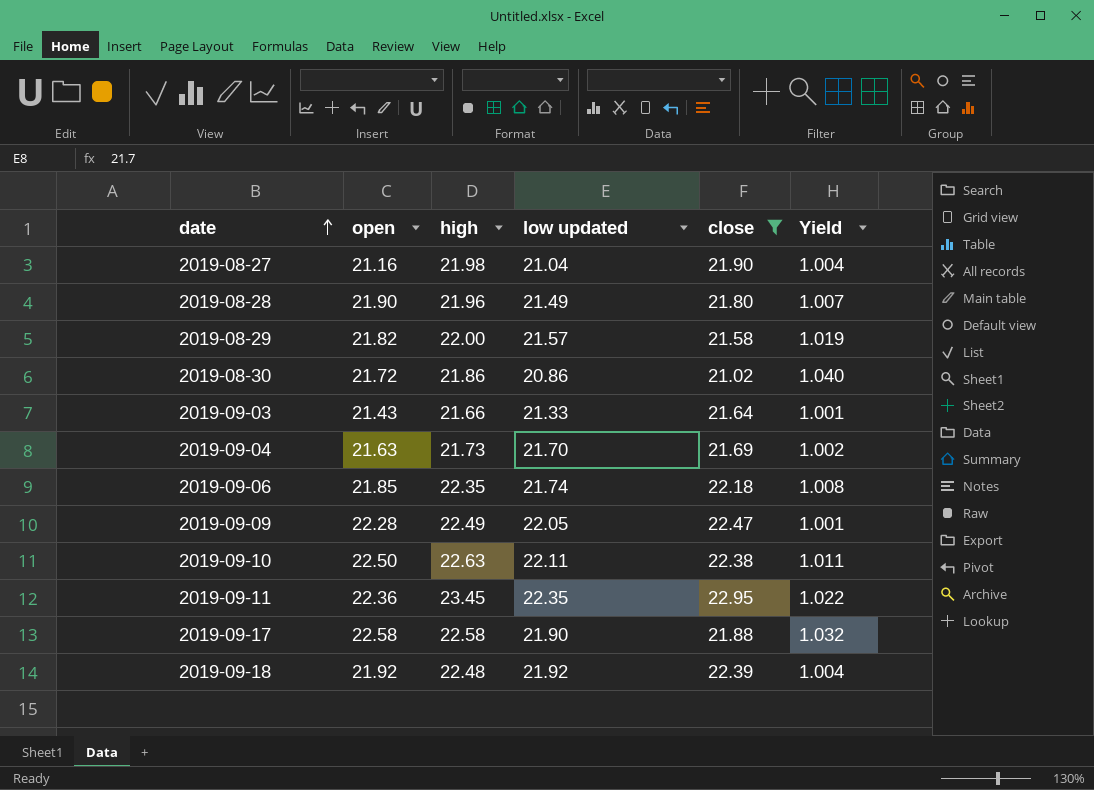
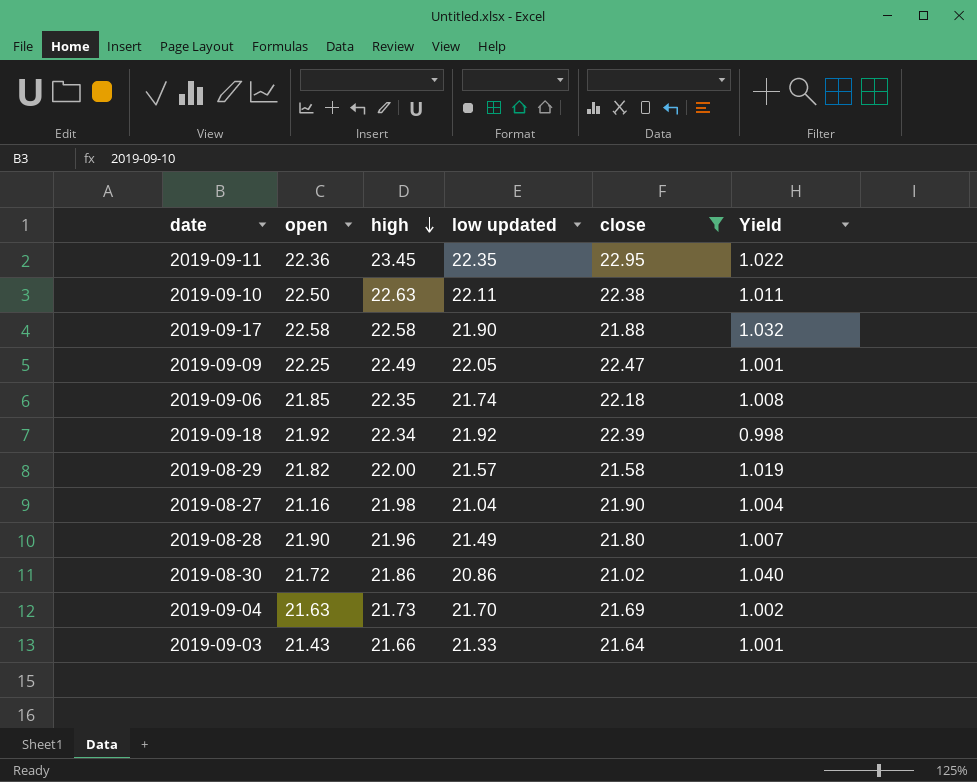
row order: date ascending -> high descending
2019-09-09 | open: 22.28 -> 22.25
2019-09-18 | high: 22.48 -> 22.34
2019-09-18 | Yield: 1.004 -> 0.998

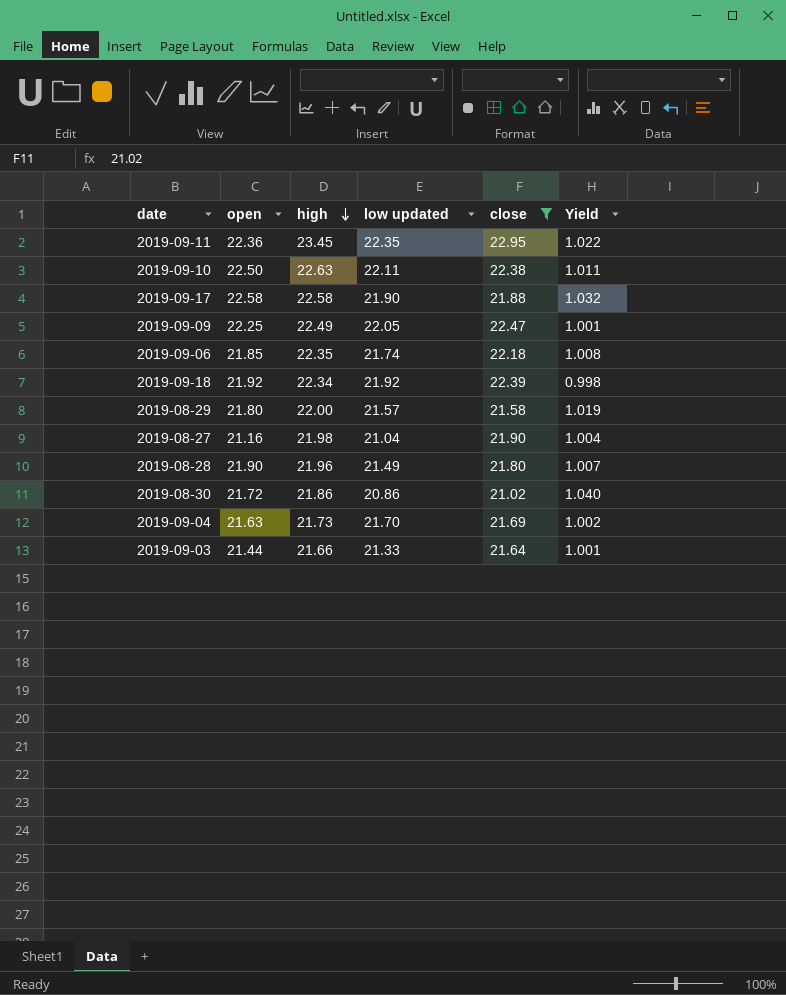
2019-08-29 | open: 21.82 -> 21.80
2019-09-03 | open: 21.43 -> 21.44

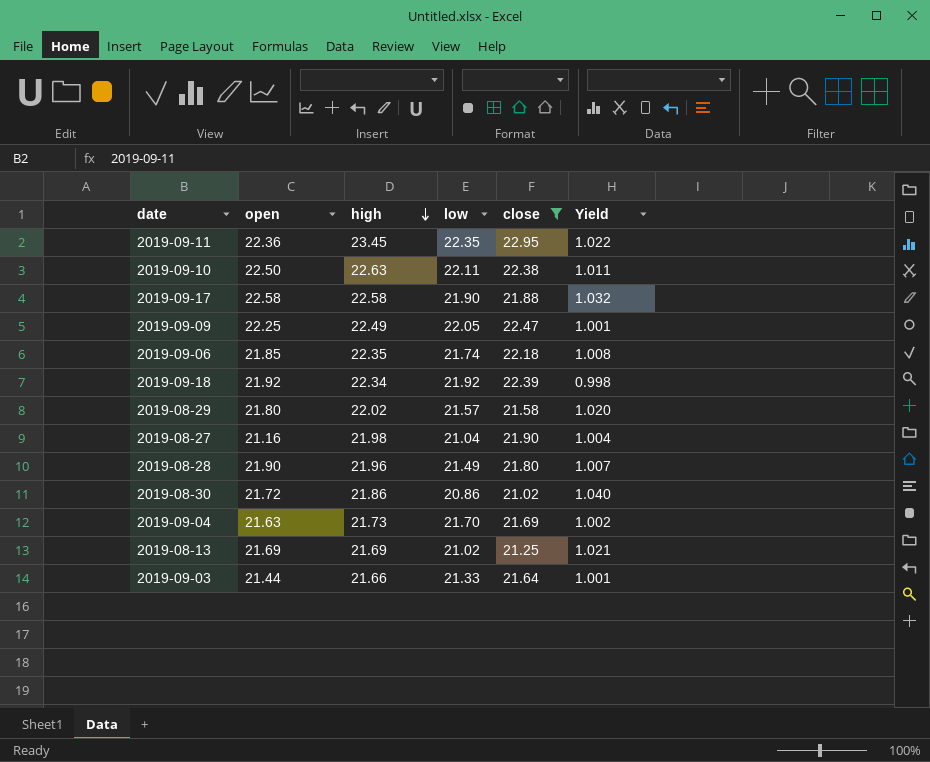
column name: low updated -> low
2019-08-29 | high: 22.00 -> 22.02
2019-08-29 | Yield: 1.019 -> 1.020
row 2019-08-13: none -> 21.69 | 21.69 | 21.02 | 21.25 | 1.021

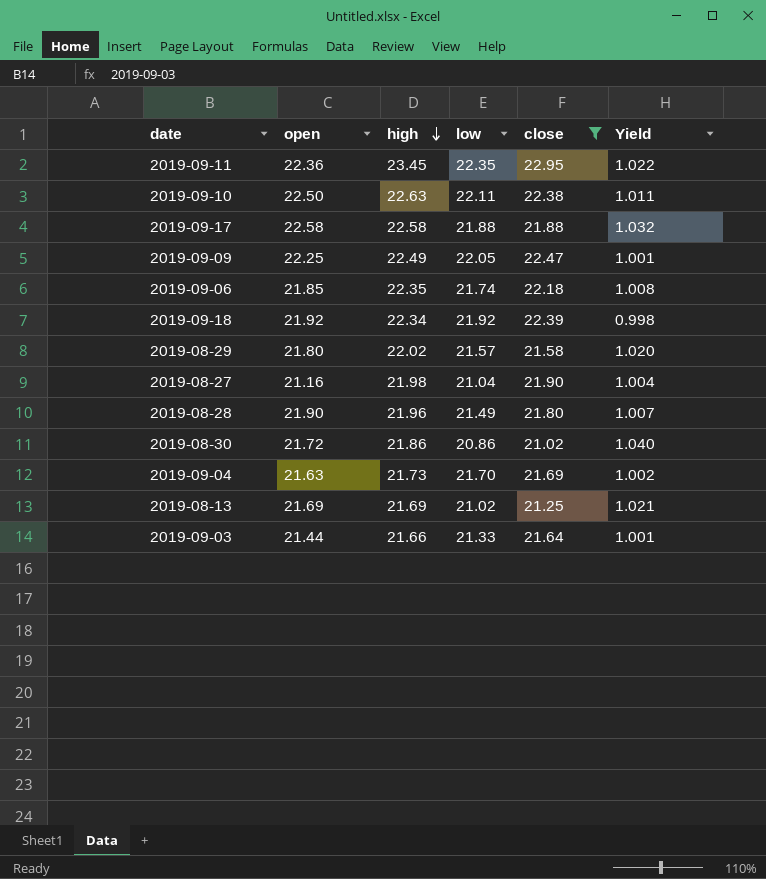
2019-09-17 | low: 21.90 -> 21.88

